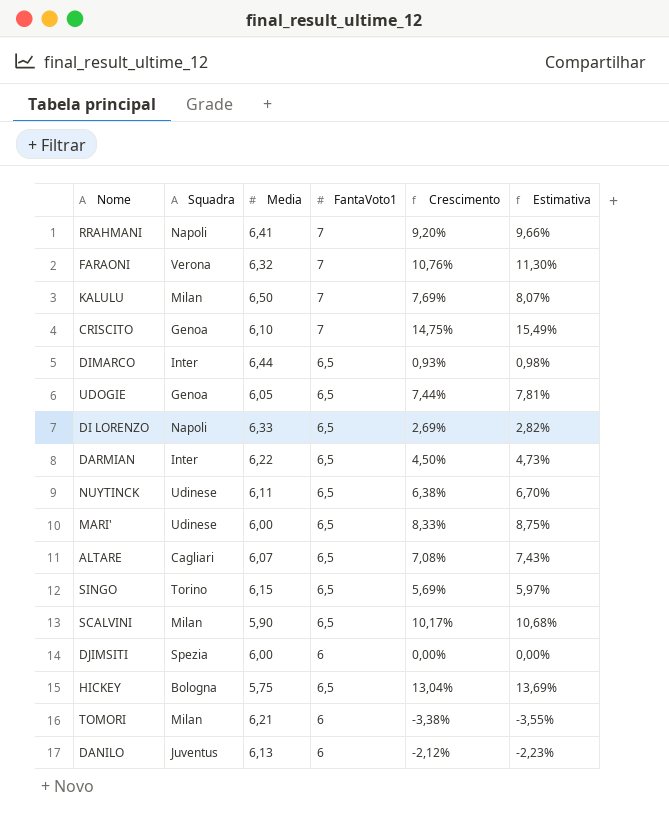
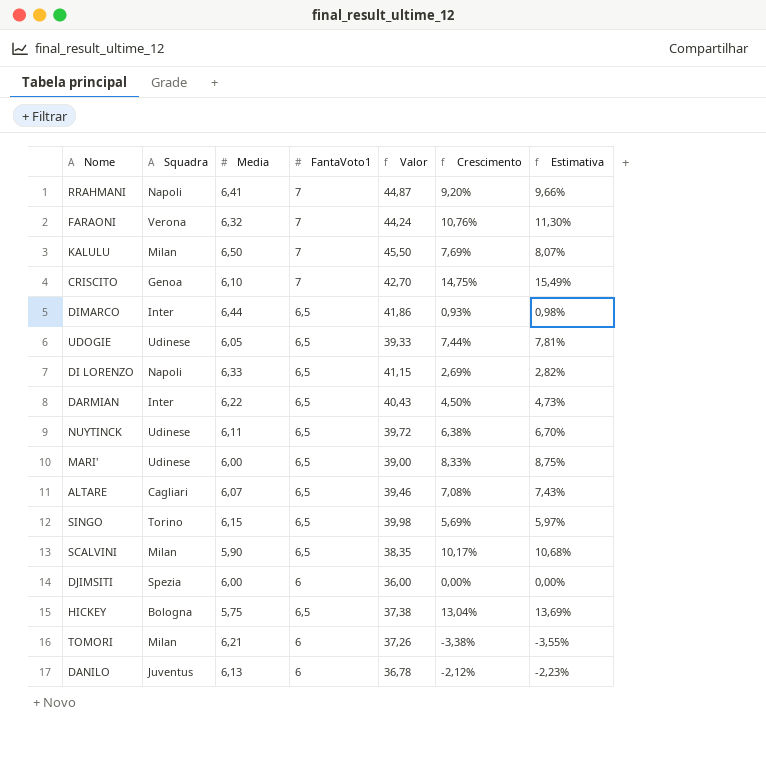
column Valor | formula: none -> [Media] * [FantaVoto1]
UDOGIE | Squadra: Genoa -> Udinese

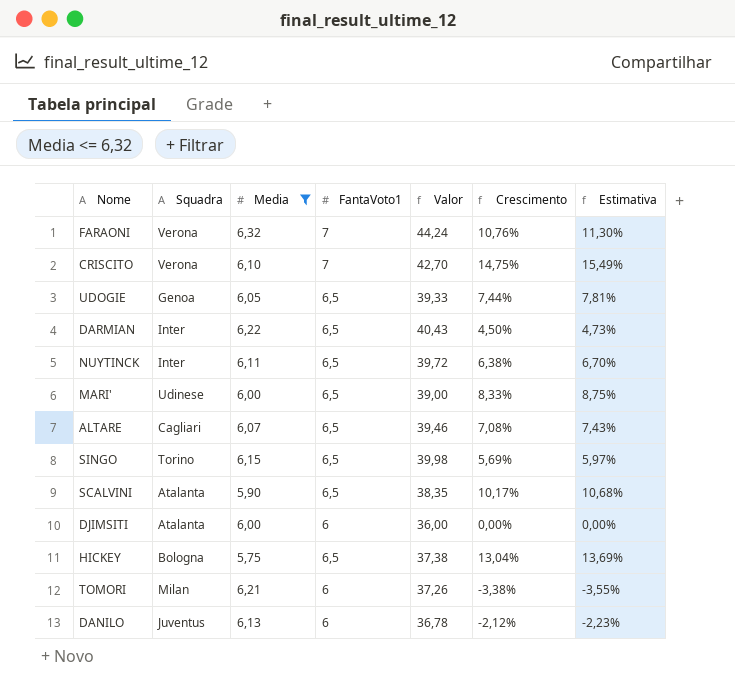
filter: none -> Media <= 6,32
CRISCITO | Squadra: Genoa -> Verona
UDOGIE | Squadra: Udinese -> Genoa
NUYTINCK | Squadra: Udinese -> Inter
SCALVINI | Squadra: Milan -> Atalanta
DJIMSITI | Squadra: Spezia -> Atalanta

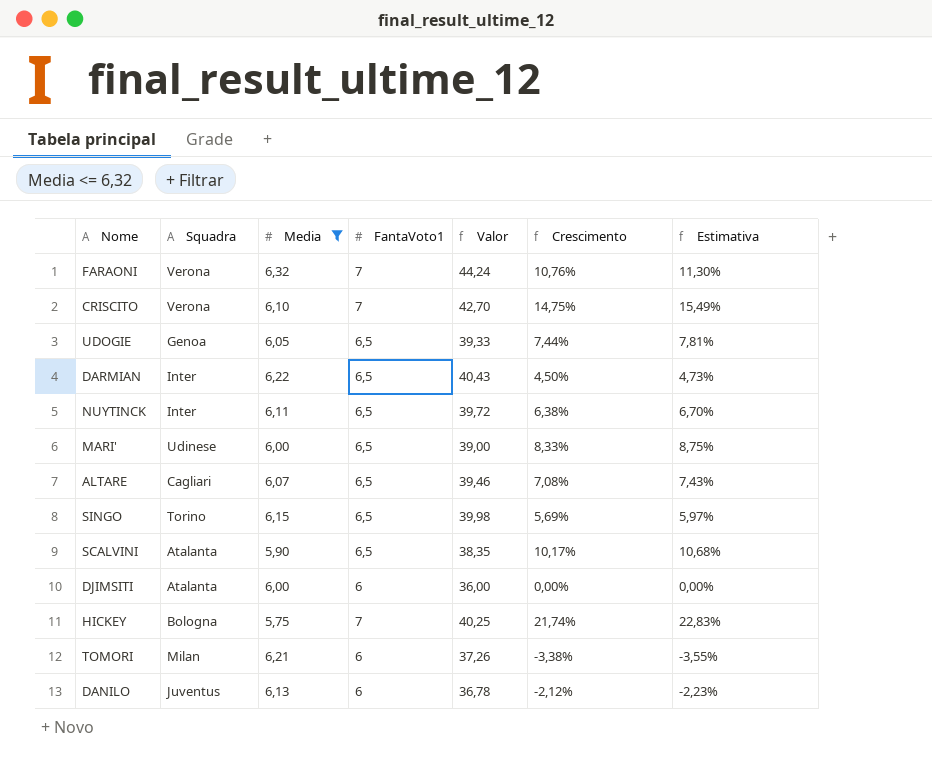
HICKEY | FantaVoto1: 6,5 -> 7
HICKEY | Valor: 37,38 -> 40,25
HICKEY | Crescimento: 13,04% -> 21,74%
HICKEY | Estimativa: 13,69% -> 22,83%

